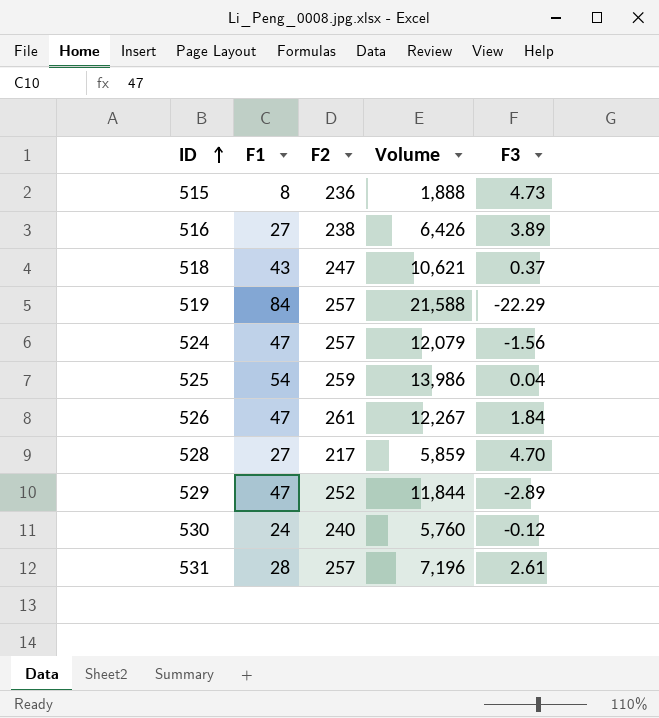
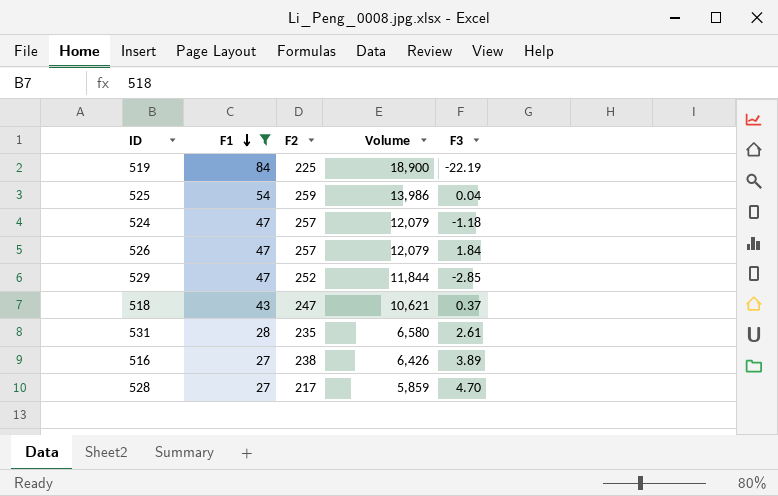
filter: none -> F1 >= 27
row order: ID ascending -> F1 descending
519 | F2: 257 -> 225
519 | Volume: 21,588 -> 18,900
519 | F3: -22.29 -> -22.19
524 | F3: -1.56 -> -1.18
526 | F2: 261 -> 257
526 | Volume: 12,267 -> 12,079
529 | F3: -2.89 -> -2.85
531 | F2: 257 -> 235
531 | Volume: 7,196 -> 6,580

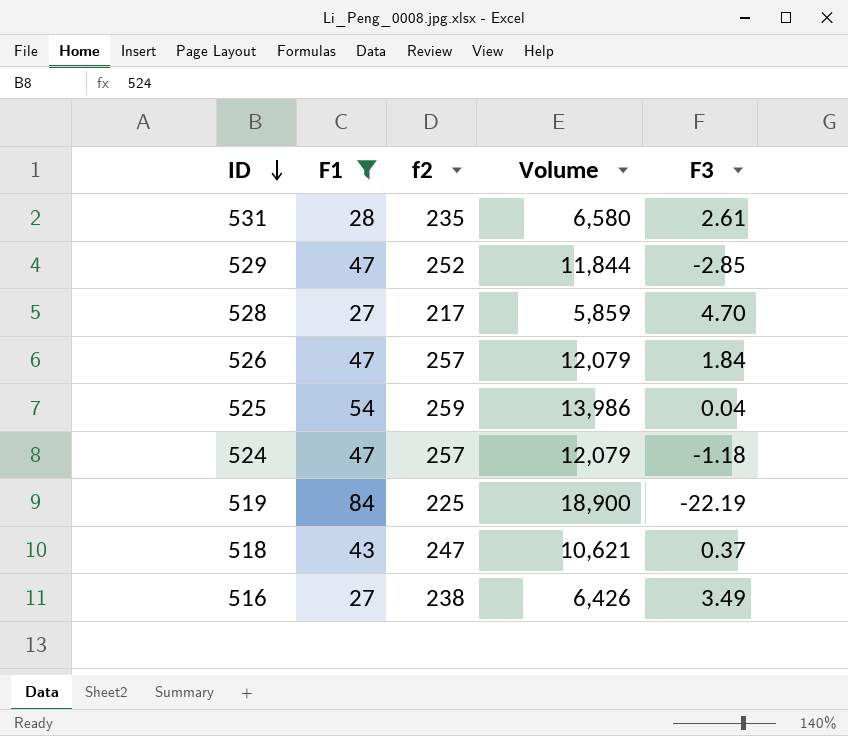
row order: F1 descending -> ID descending
column name: F2 -> f2
516 | F3: 3.89 -> 3.49

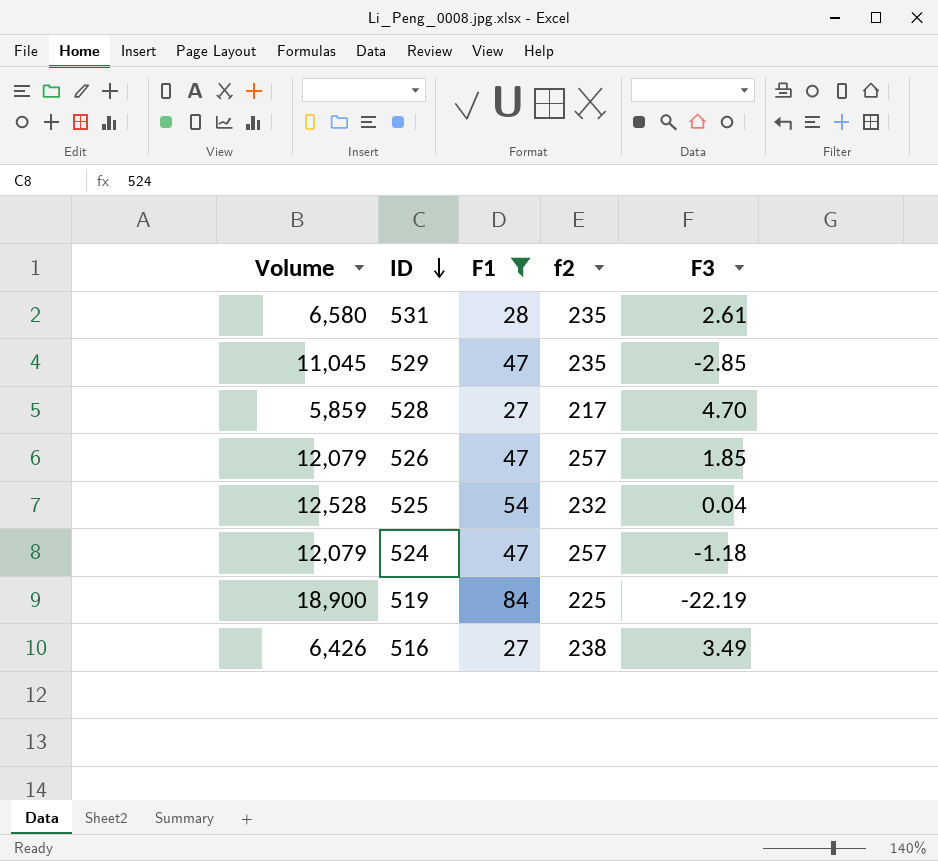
column Volume | position: 4 -> 1
row 518: 43 | 247 | 10,621 | 0.37 -> none
529 | Volume: 11,844 -> 11,045
529 | f2: 252 -> 235
526 | F3: 1.84 -> 1.85
525 | Volume: 13,986 -> 12,528
525 | f2: 259 -> 232

